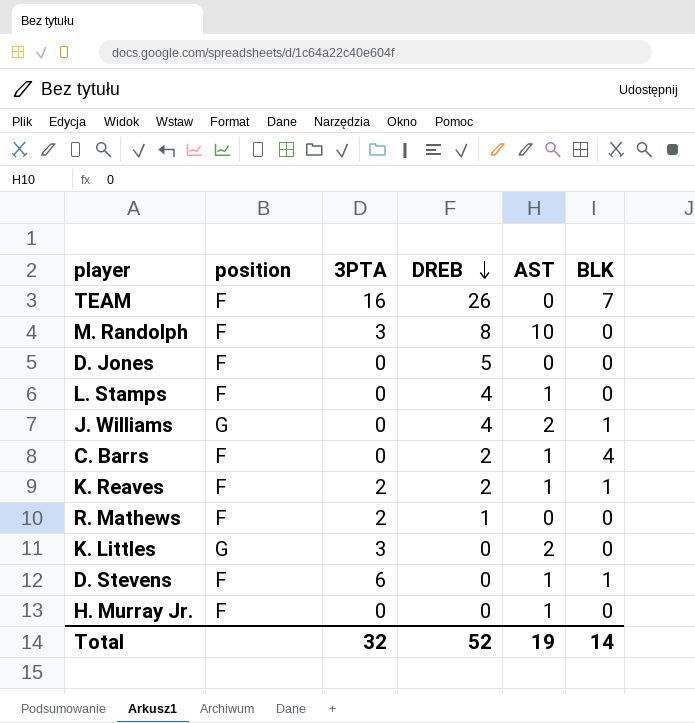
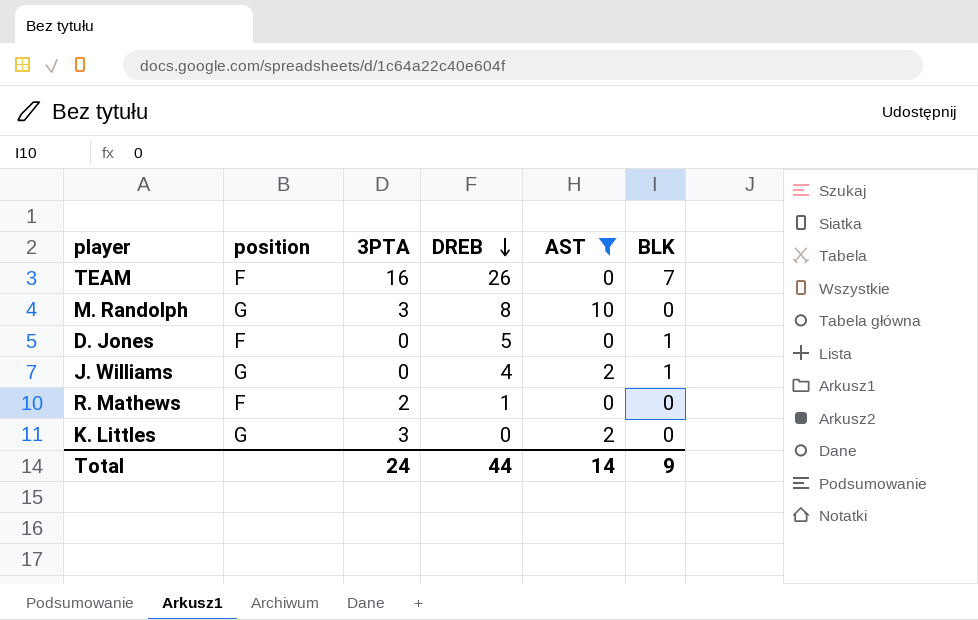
filter: none -> AST != 1
M. Randolph | position: F -> G
D. Jones | BLK: 0 -> 1
Total | 3PTA: 32 -> 24
Total | DREB: 52 -> 44
Total | AST: 19 -> 14
Total | BLK: 14 -> 9

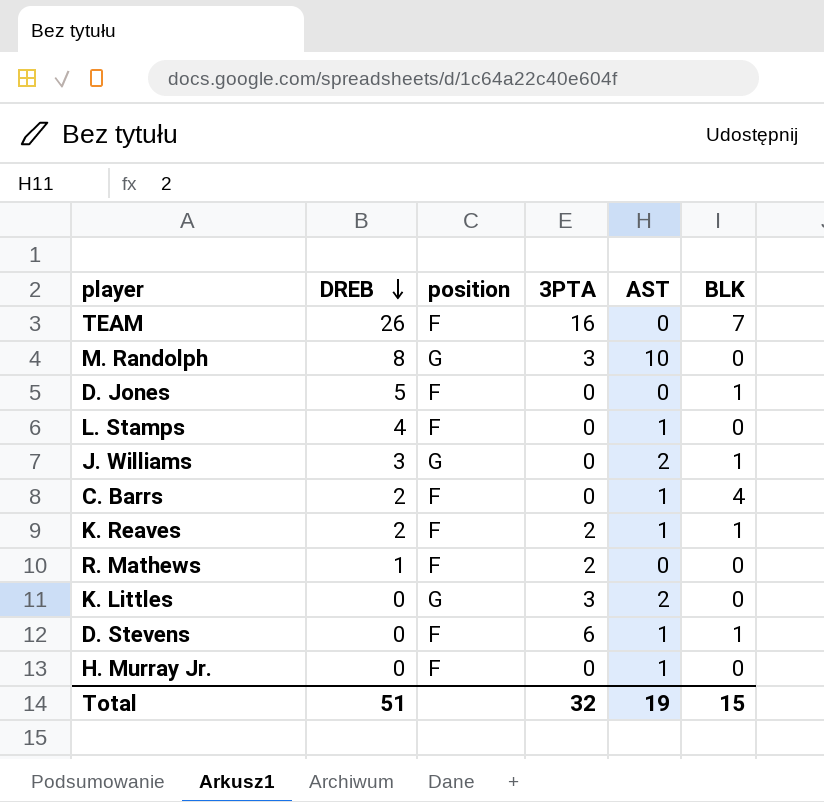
filter: AST != 1 -> none
column DREB | position: 4 -> 2
J. Williams | DREB: 4 -> 3
Total | DREB: 44 -> 51
Total | 3PTA: 24 -> 32
Total | AST: 14 -> 19
Total | BLK: 9 -> 15

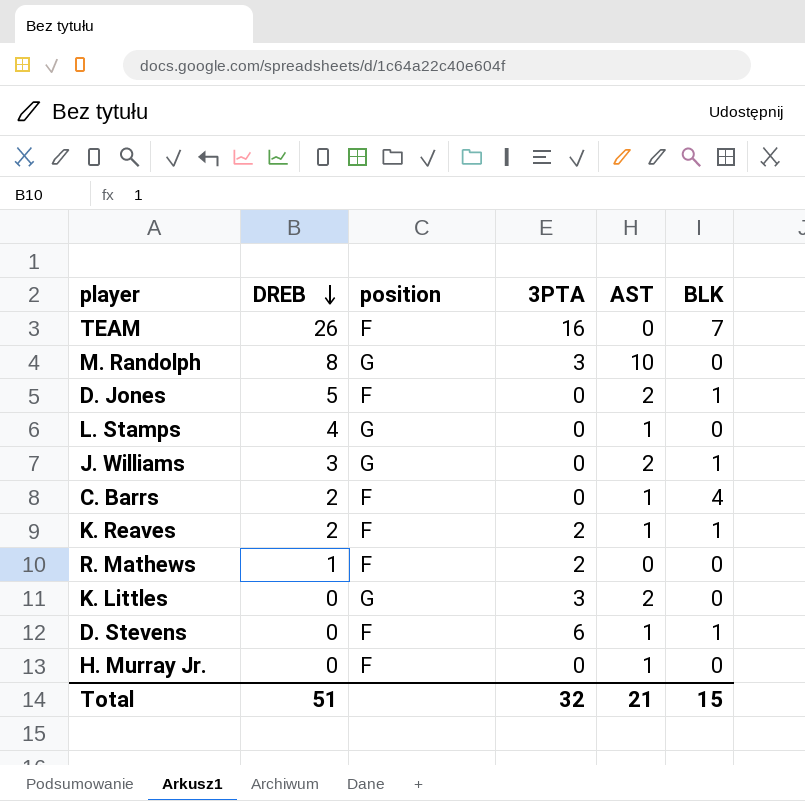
D. Jones | AST: 0 -> 2
L. Stamps | position: F -> G
Total | AST: 19 -> 21

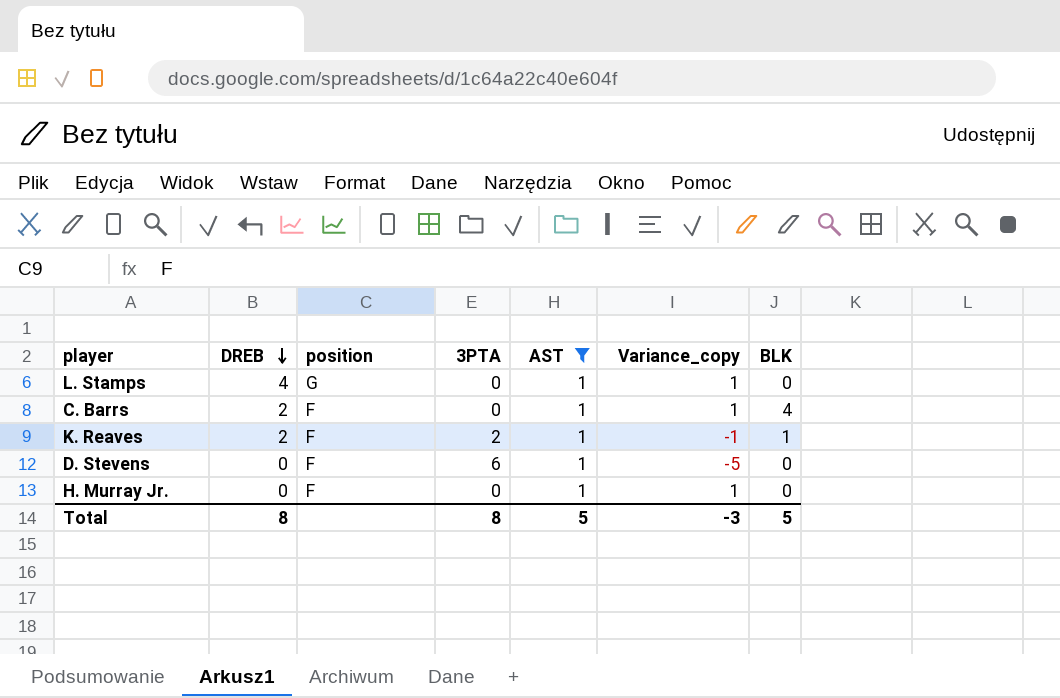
filter: none -> AST = 1
column Variance_copy | formula: none -> [AST] - [3PTA]
D. Stevens | BLK: 1 -> 0
Total | DREB: 51 -> 8
Total | 3PTA: 32 -> 8
Total | AST: 21 -> 5
Total | BLK: 15 -> 5

